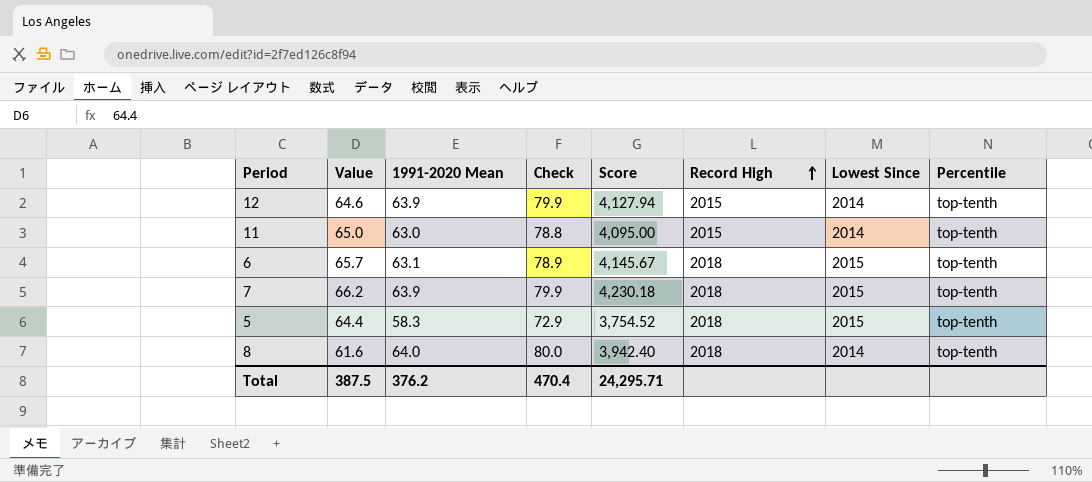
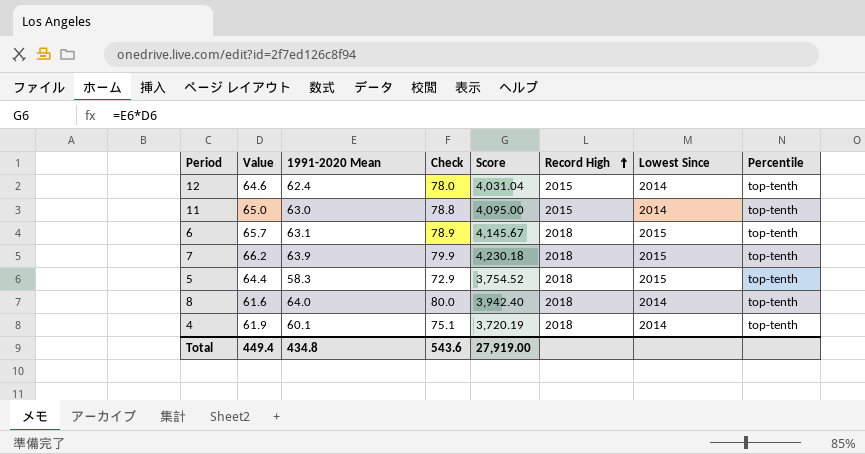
12 | 1991-2020 Mean: 63.9 -> 62.4
12 | Check: 79.9 -> 78.0
12 | Score: 4,127.94 -> 4,031.04
row 4: none -> 61.9 | 60.1 | 75.1 | 3,720.19 | 2018 | 2014 | top-tenth
Total | Value: 387.5 -> 449.4
Total | 1991-2020 Mean: 376.2 -> 434.8
Total | Check: 470.4 -> 543.6
Total | Score: 24,295.71 -> 27,919.00

